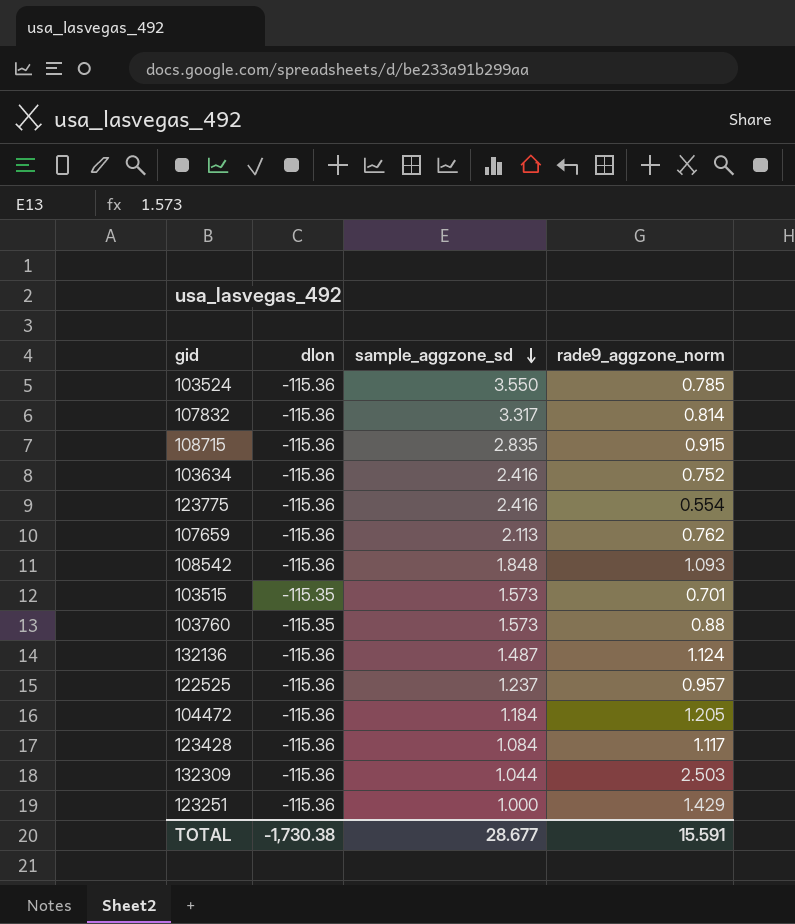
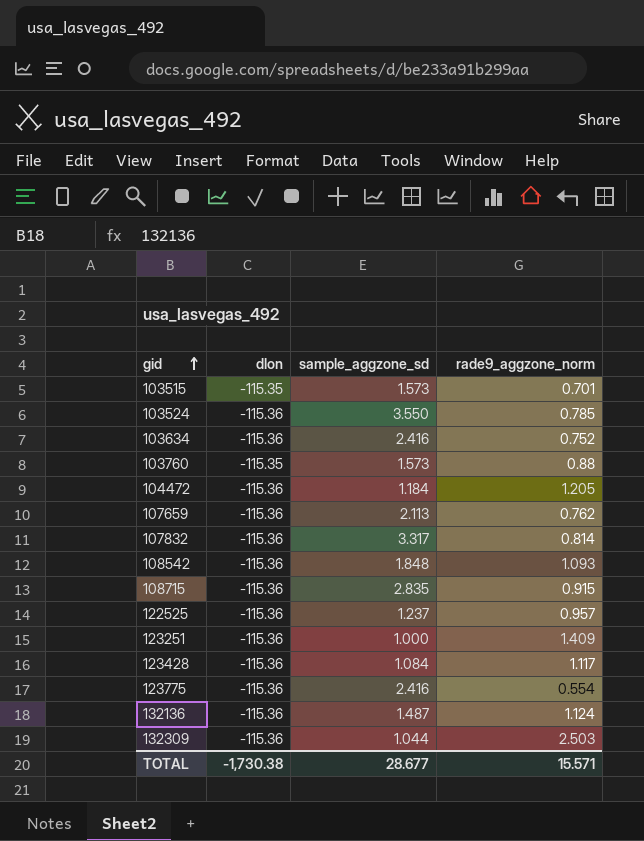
row order: sample_aggzone_sd descending -> gid ascending
123251 | rade9_aggzone_norm: 1.429 -> 1.409
TOTAL | rade9_aggzone_norm: 15.591 -> 15.571

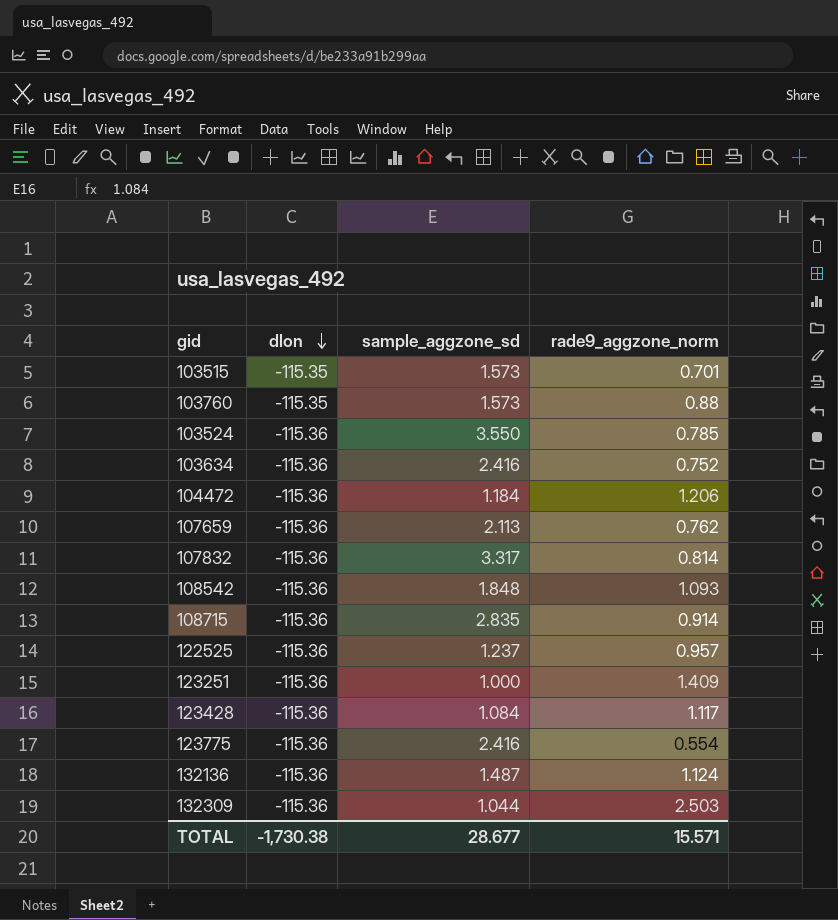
row order: gid ascending -> dlon descending
104472 | rade9_aggzone_norm: 1.205 -> 1.206
108715 | rade9_aggzone_norm: 0.915 -> 0.914

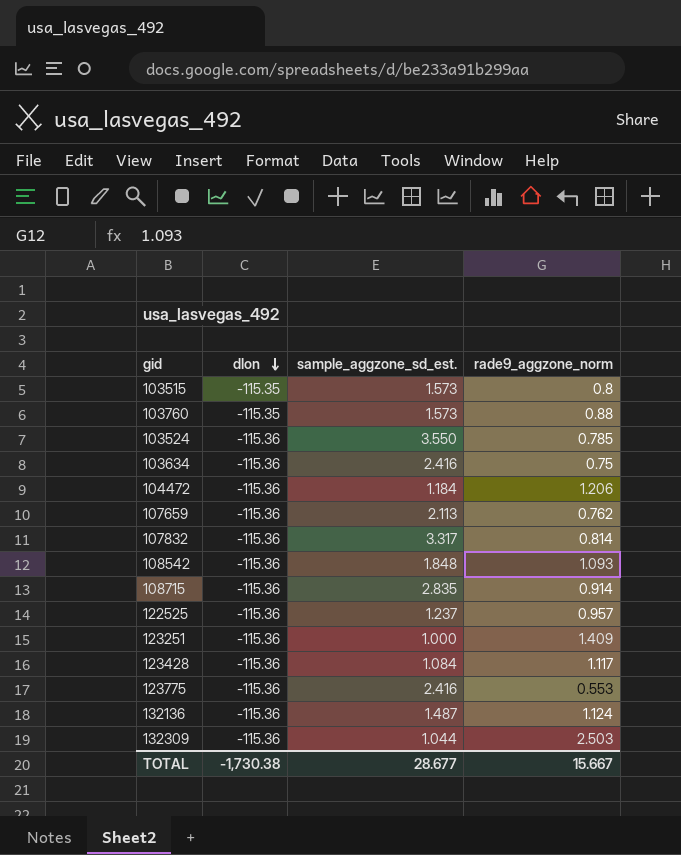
column name: sample_aggzone_sd -> sample_aggzone_sd_est.
103515 | rade9_aggzone_norm: 0.701 -> 0.8
103634 | rade9_aggzone_norm: 0.752 -> 0.75
123775 | rade9_aggzone_norm: 0.554 -> 0.553
TOTAL | rade9_aggzone_norm: 15.571 -> 15.667

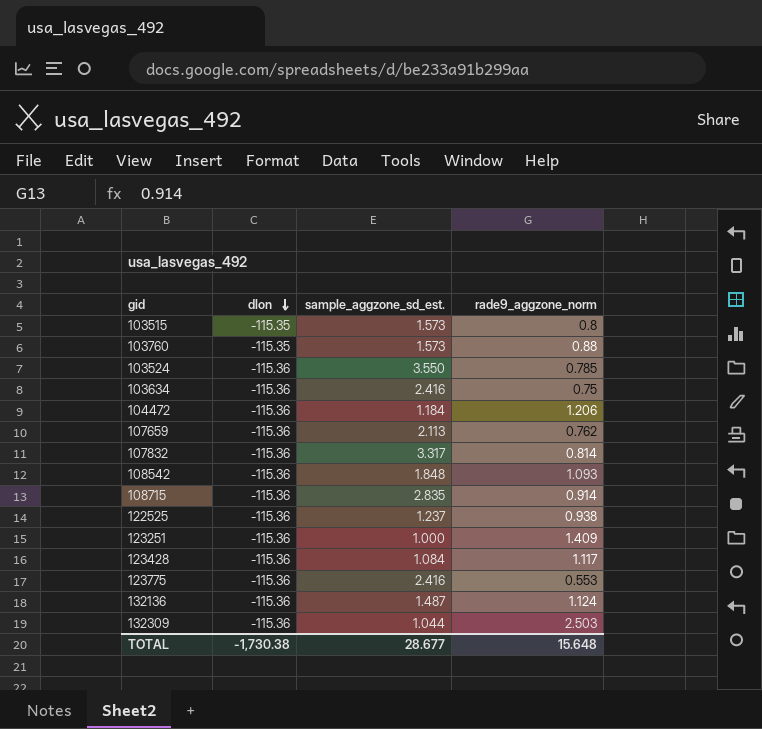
122525 | rade9_aggzone_norm: 0.957 -> 0.938
TOTAL | rade9_aggzone_norm: 15.667 -> 15.648

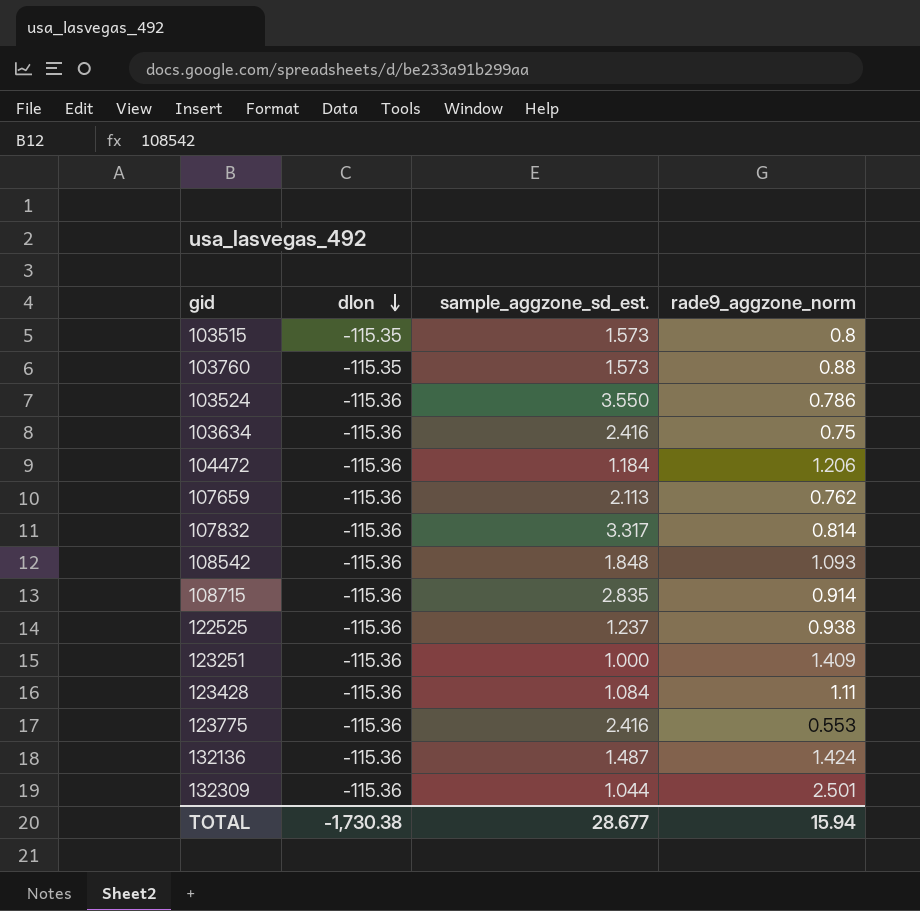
103524 | rade9_aggzone_norm: 0.785 -> 0.786
123428 | rade9_aggzone_norm: 1.117 -> 1.11
132136 | rade9_aggzone_norm: 1.124 -> 1.424
132309 | rade9_aggzone_norm: 2.503 -> 2.501
TOTAL | rade9_aggzone_norm: 15.648 -> 15.94

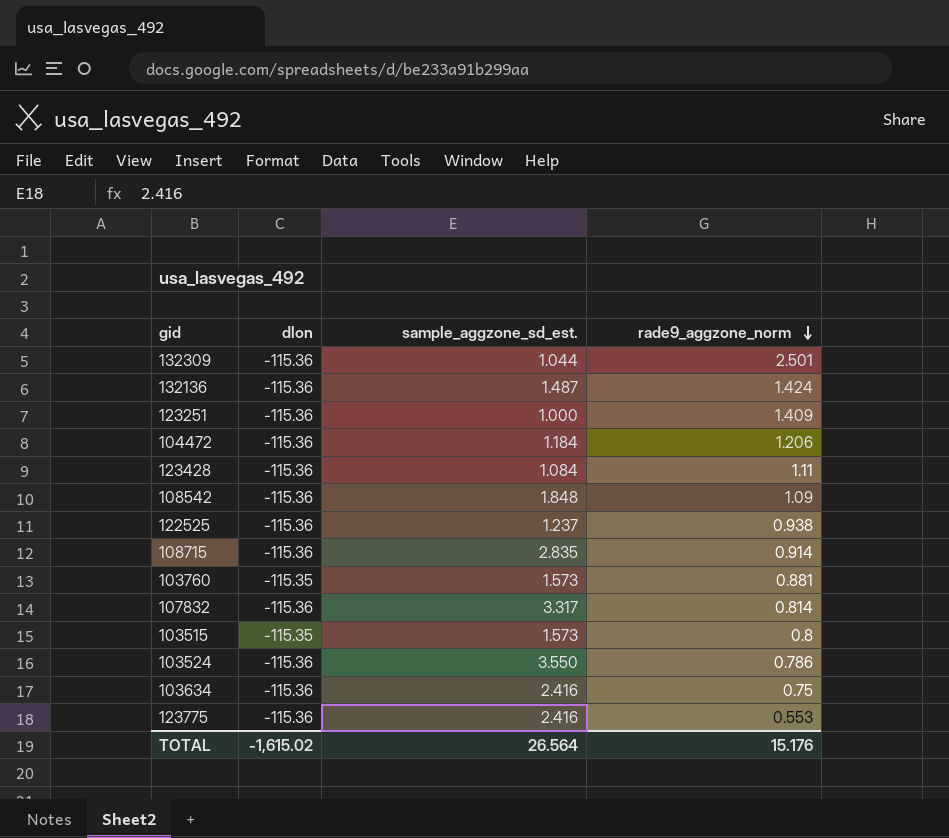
row order: dlon descending -> rade9_aggzone_norm descending
row 107659: -115.36 | 2.113 | 0.762 -> none
108542 | rade9_aggzone_norm: 1.093 -> 1.09
103760 | rade9_aggzone_norm: 0.88 -> 0.881
TOTAL | dlon: -1,730.38 -> -1,615.02
TOTAL | sample_aggzone_sd_est.: 28.677 -> 26.564
TOTAL | rade9_aggzone_norm: 15.94 -> 15.176

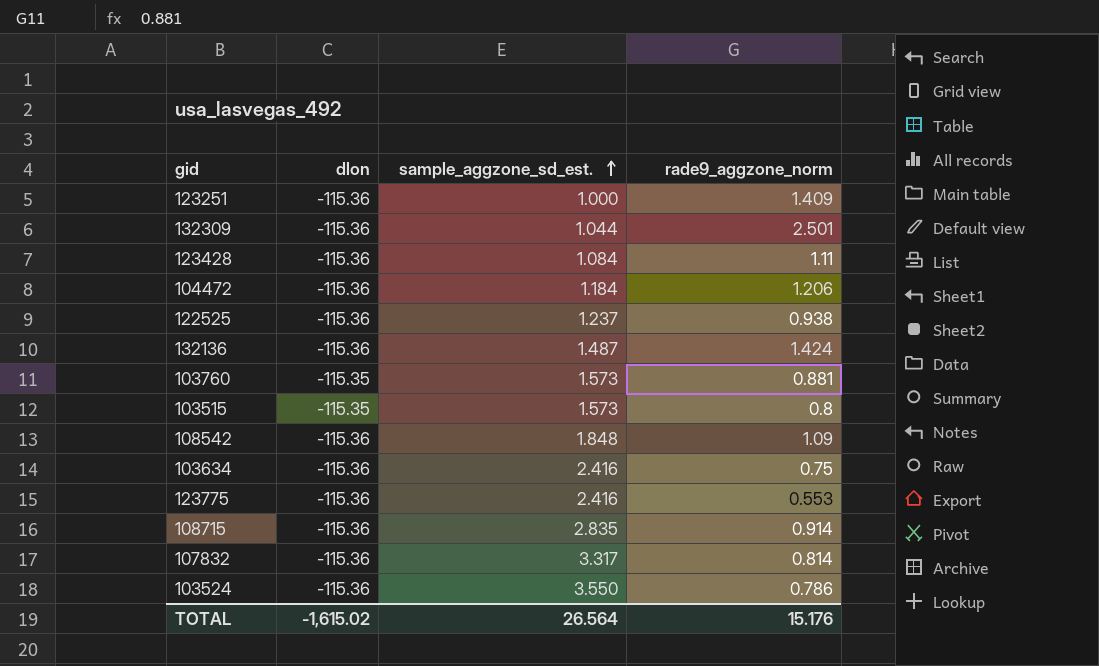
row order: rade9_aggzone_norm descending -> sample_aggzone_sd_est. ascending

